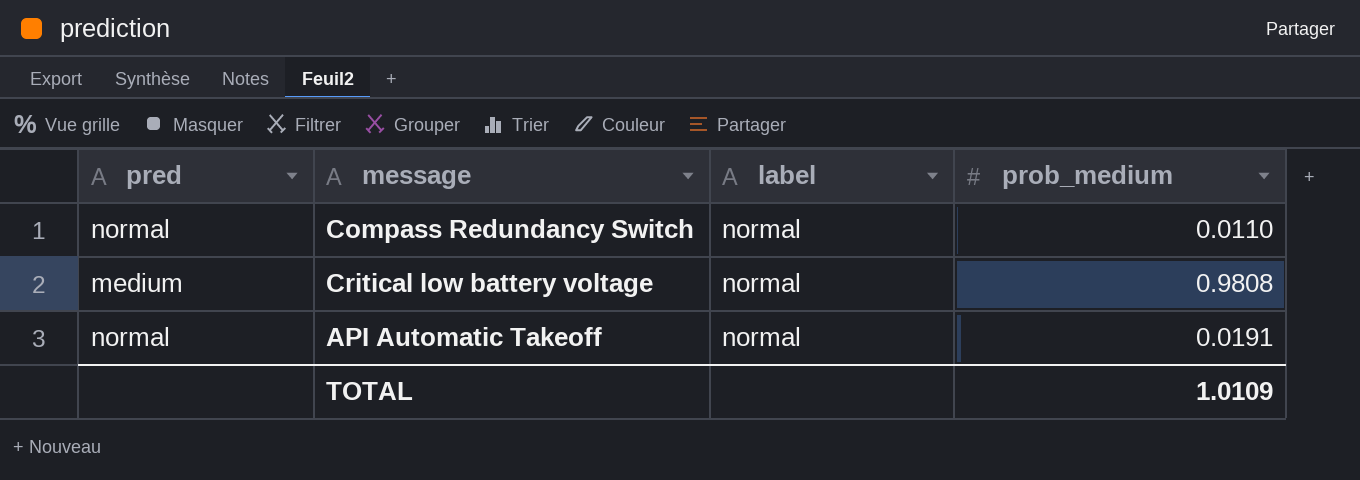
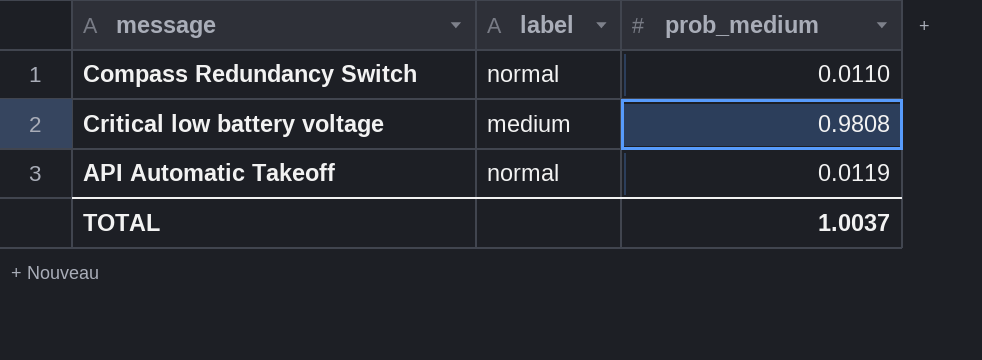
column pred | position: 1 -> none
Critical low battery voltage | label: normal -> medium
API Automatic Takeoff | prob_medium: 0.0191 -> 0.0119
TOTAL | prob_medium: 1.0109 -> 1.0037

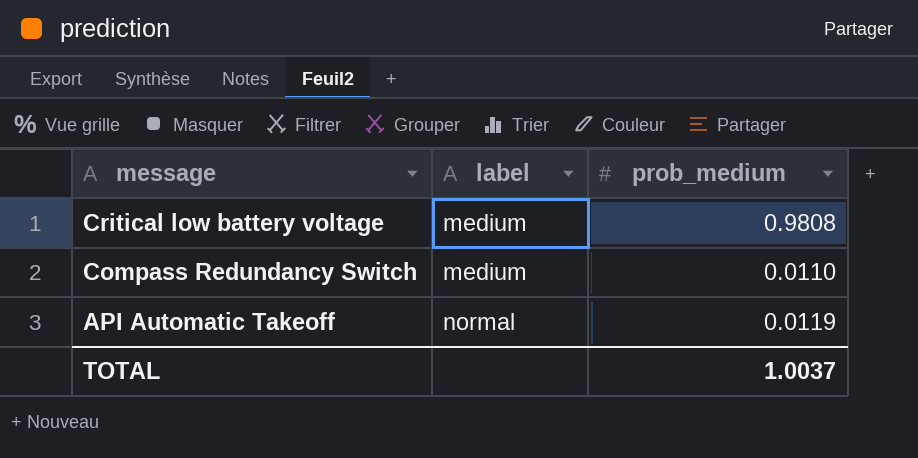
row order: none -> message descending
Compass Redundancy Switch | label: normal -> medium

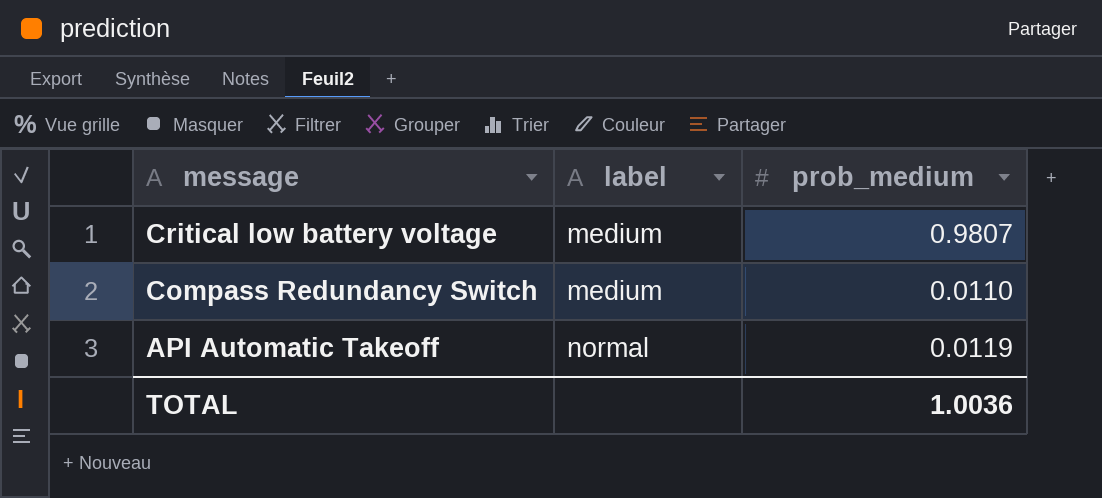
Critical low battery voltage | prob_medium: 0.9808 -> 0.9807
TOTAL | prob_medium: 1.0037 -> 1.0036

